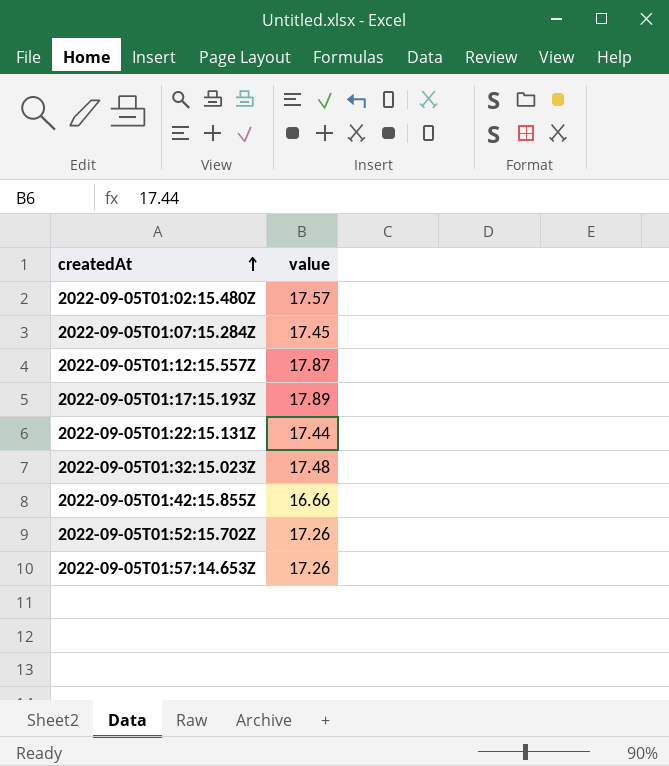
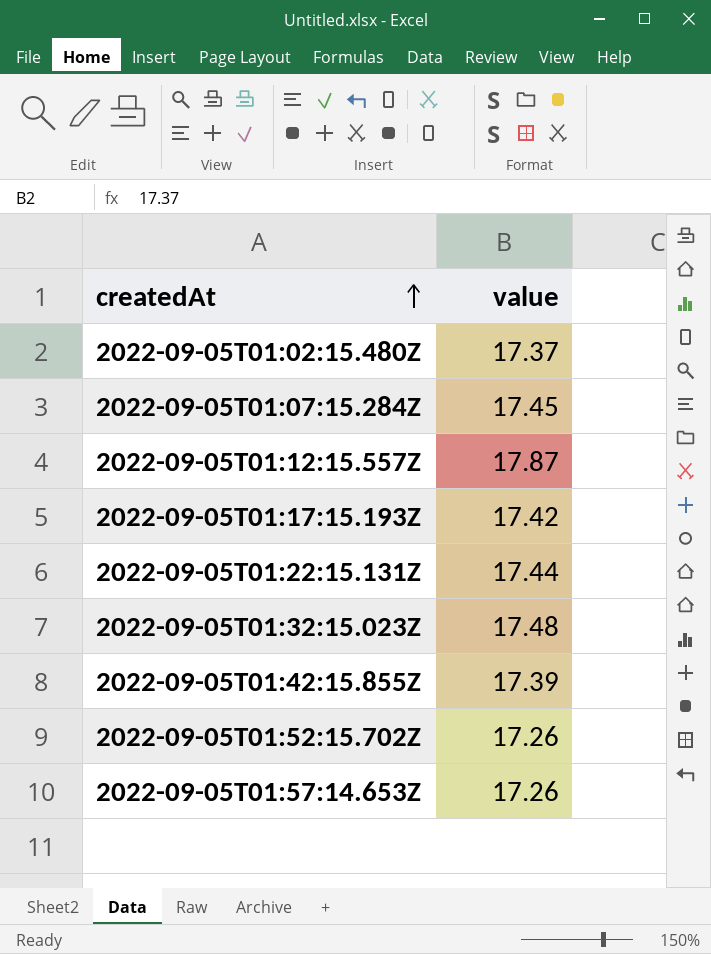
2022-09-05T01:02:15.480Z | value: 17.57 -> 17.37
2022-09-05T01:17:15.193Z | value: 17.89 -> 17.42
2022-09-05T01:42:15.855Z | value: 16.66 -> 17.39

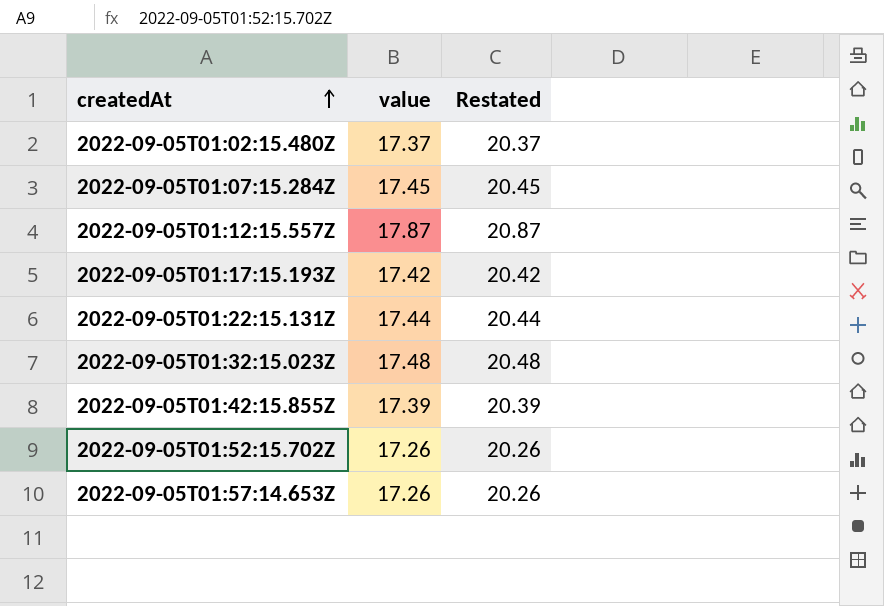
column Restated | formula: none -> [value] + 3

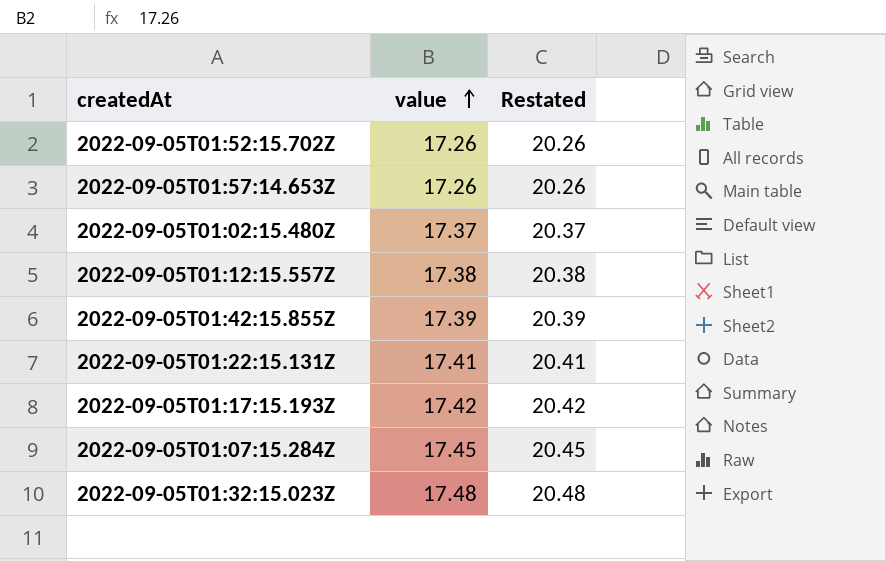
row order: createdAt ascending -> value ascending
2022-09-05T01:12:15.557Z | value: 17.87 -> 17.38
2022-09-05T01:12:15.557Z | Restated: 20.87 -> 20.38
2022-09-05T01:22:15.131Z | value: 17.44 -> 17.41
2022-09-05T01:22:15.131Z | Restated: 20.44 -> 20.41

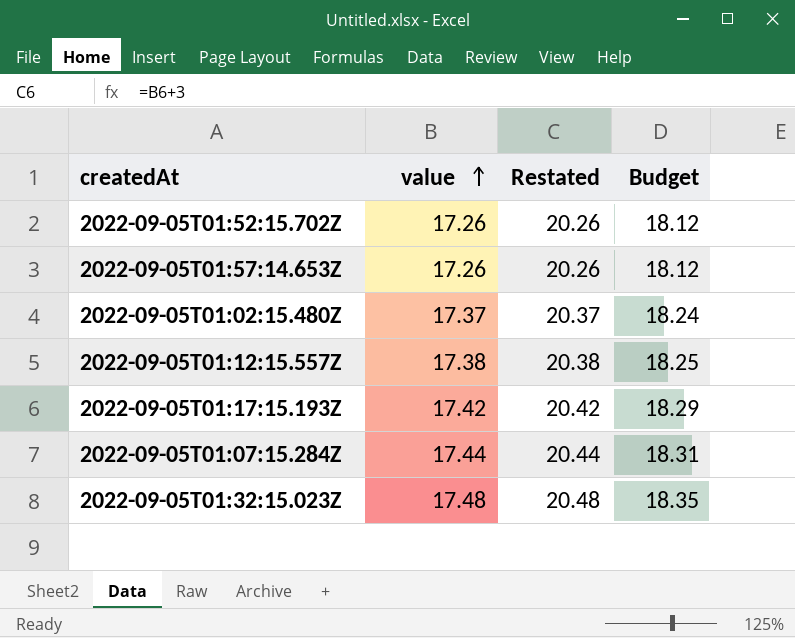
column Budget | formula: none -> [value] * 1.05
row 2022-09-05T01:42:15.855Z: 17.39 | 20.39 -> none
row 2022-09-05T01:22:15.131Z: 17.41 | 20.41 -> none
2022-09-05T01:07:15.284Z | value: 17.45 -> 17.44
2022-09-05T01:07:15.284Z | Restated: 20.45 -> 20.44

